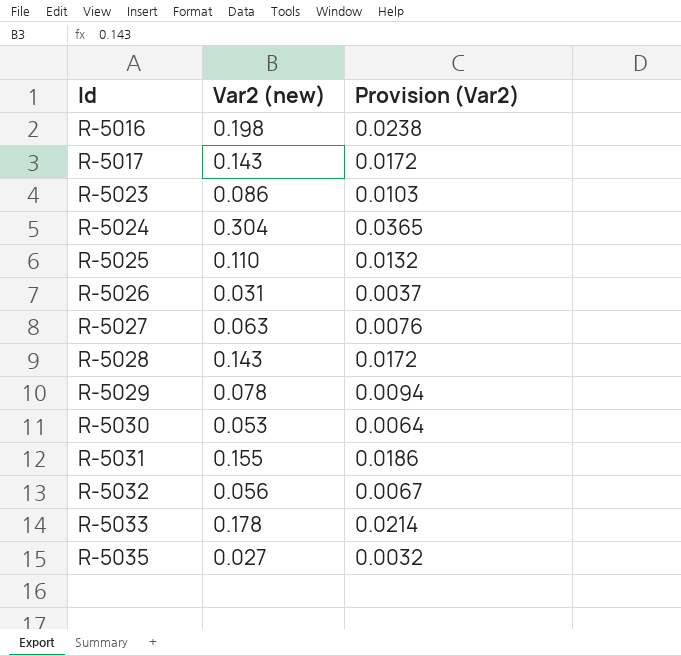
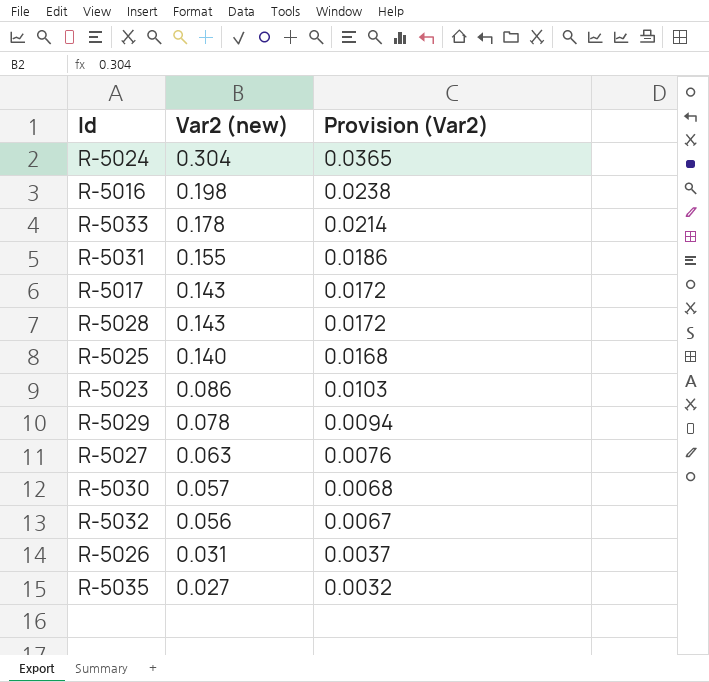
row order: Id ascending -> Var2 (new) descending
R-5025 | Var2 (new): 0.110 -> 0.140
R-5025 | Provision (Var2): 0.0132 -> 0.0168
R-5030 | Var2 (new): 0.053 -> 0.057
R-5030 | Provision (Var2): 0.0064 -> 0.0068

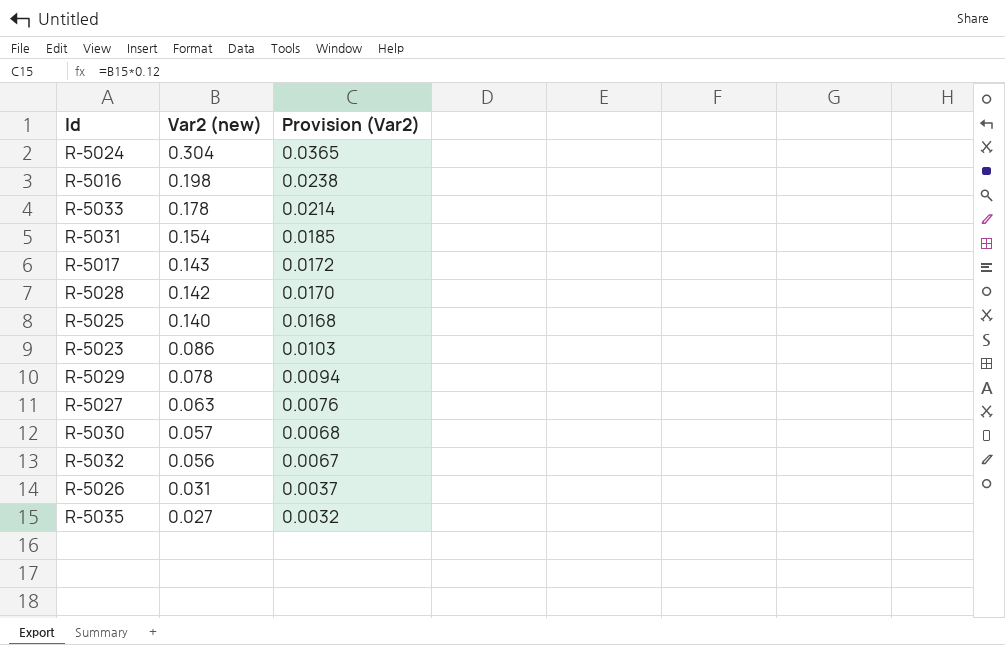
R-5031 | Var2 (new): 0.155 -> 0.154
R-5031 | Provision (Var2): 0.0186 -> 0.0185
R-5028 | Var2 (new): 0.143 -> 0.142
R-5028 | Provision (Var2): 0.0172 -> 0.0170

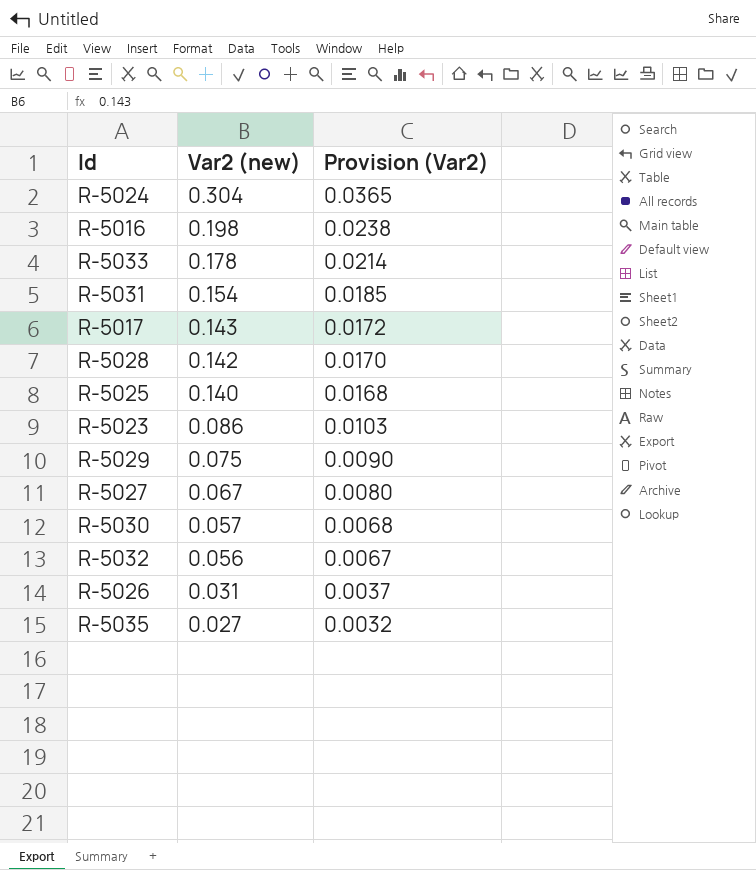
R-5029 | Var2 (new): 0.078 -> 0.075
R-5029 | Provision (Var2): 0.0094 -> 0.0090
R-5027 | Var2 (new): 0.063 -> 0.067
R-5027 | Provision (Var2): 0.0076 -> 0.0080

